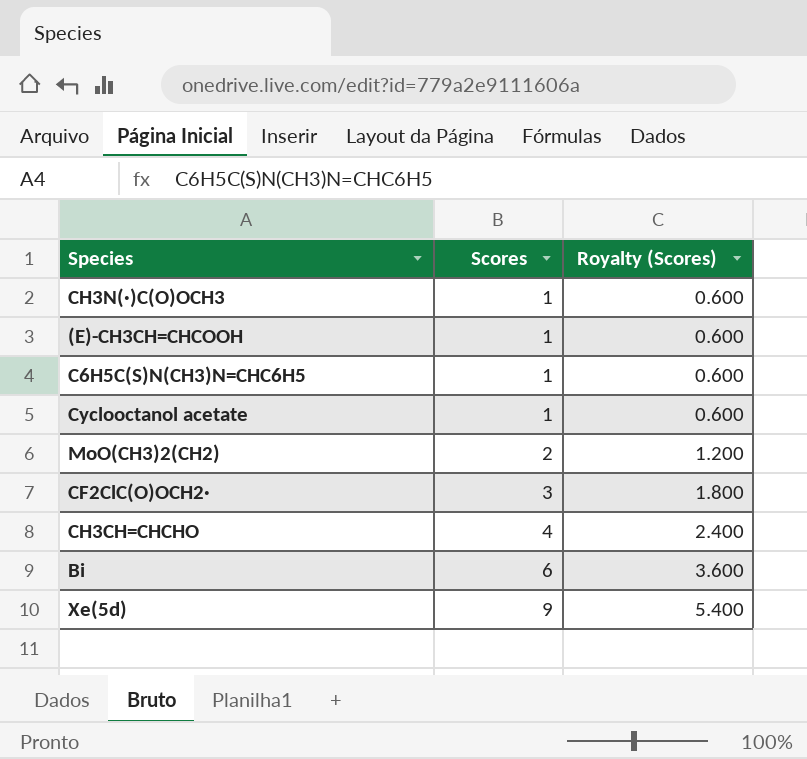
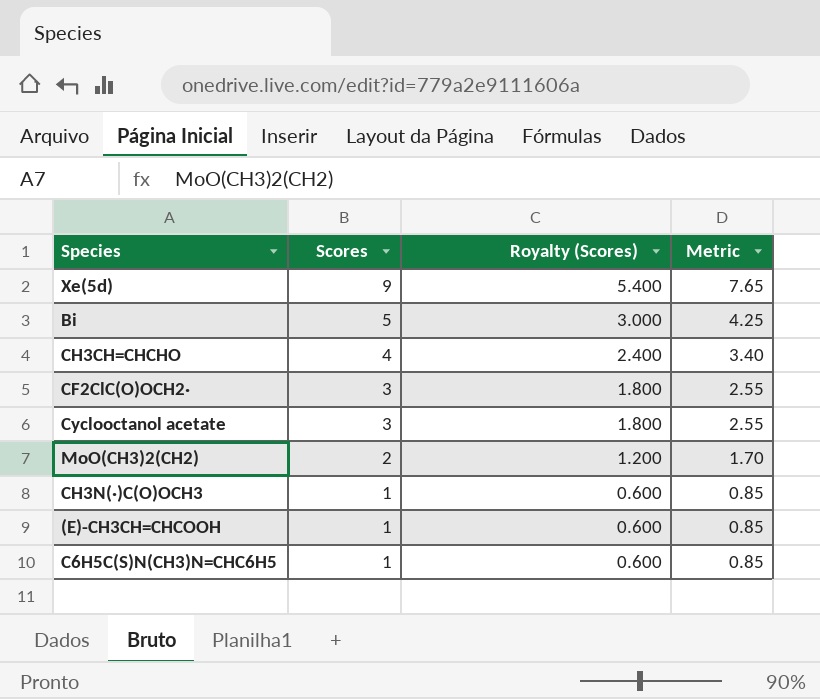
row order: Scores ascending -> Scores descending
column Metric | formula: none -> [Scores] * 0.85
Bi | Scores: 6 -> 5
Bi | Royalty (Scores): 3.600 -> 3.000
Cyclooctanol acetate | Scores: 1 -> 3
Cyclooctanol acetate | Royalty (Scores): 0.600 -> 1.800

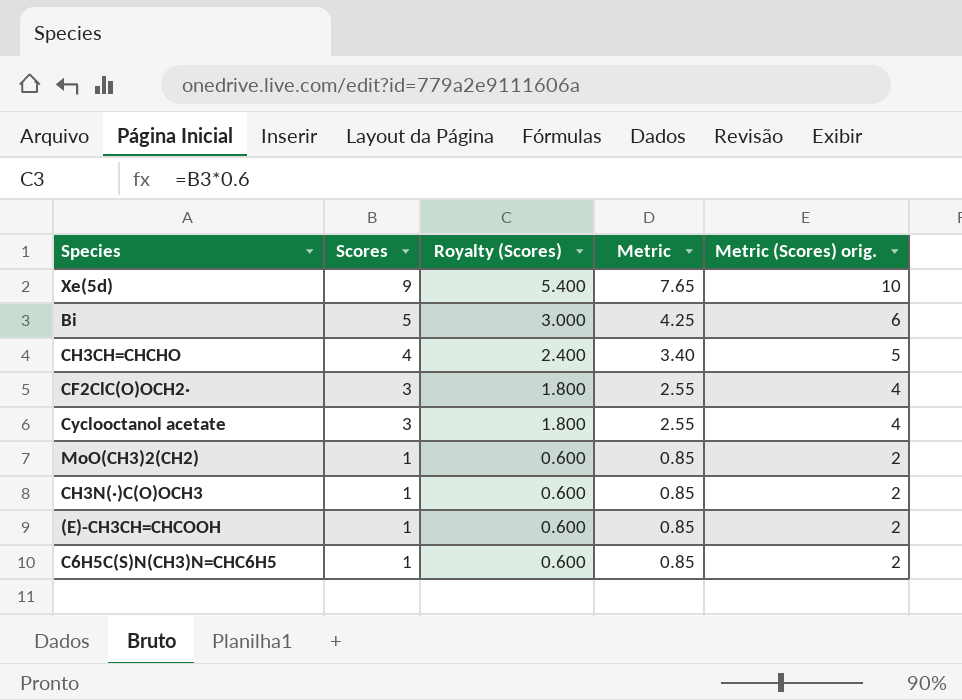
column Metric (Scores) orig. | formula: none -> [Scores] + 1
MoO(CH3)2(CH2) | Scores: 2 -> 1
MoO(CH3)2(CH2) | Royalty (Scores): 1.200 -> 0.600
MoO(CH3)2(CH2) | Metric: 1.70 -> 0.85

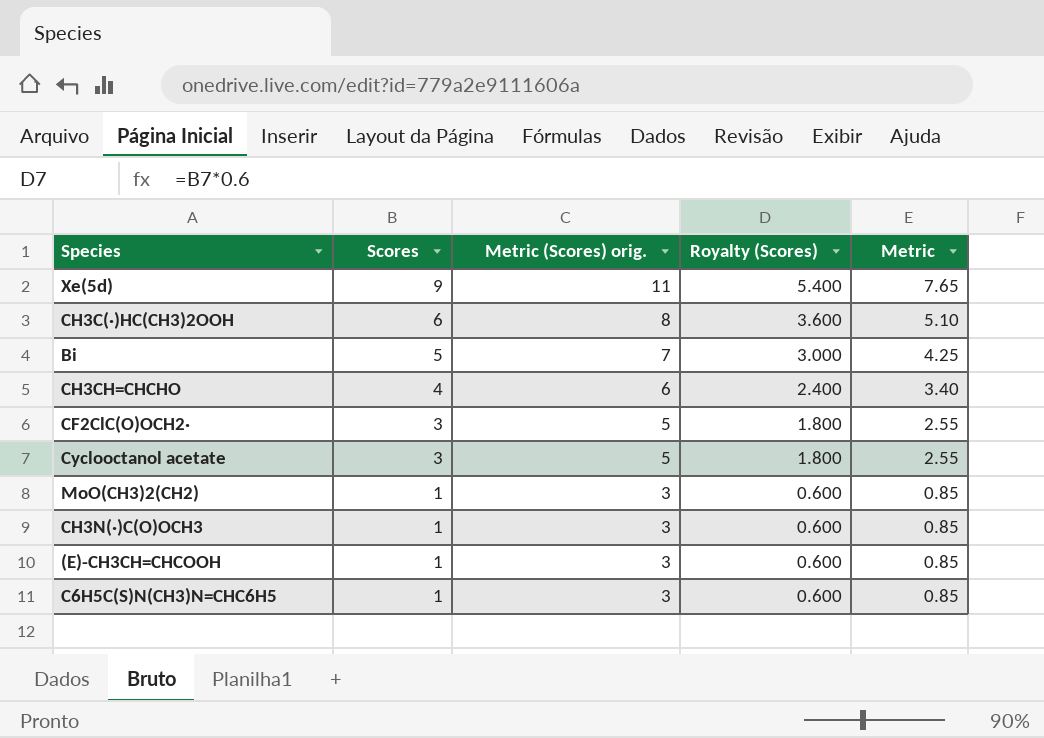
column Metric (Scores) orig. | formula: [Scores] + 1 -> [Scores] + 2
column Metric (Scores) orig. | position: 5 -> 3
row CH3C(·)HC(CH3)2OOH: none -> 6 | 8 | 3.600 | 5.10

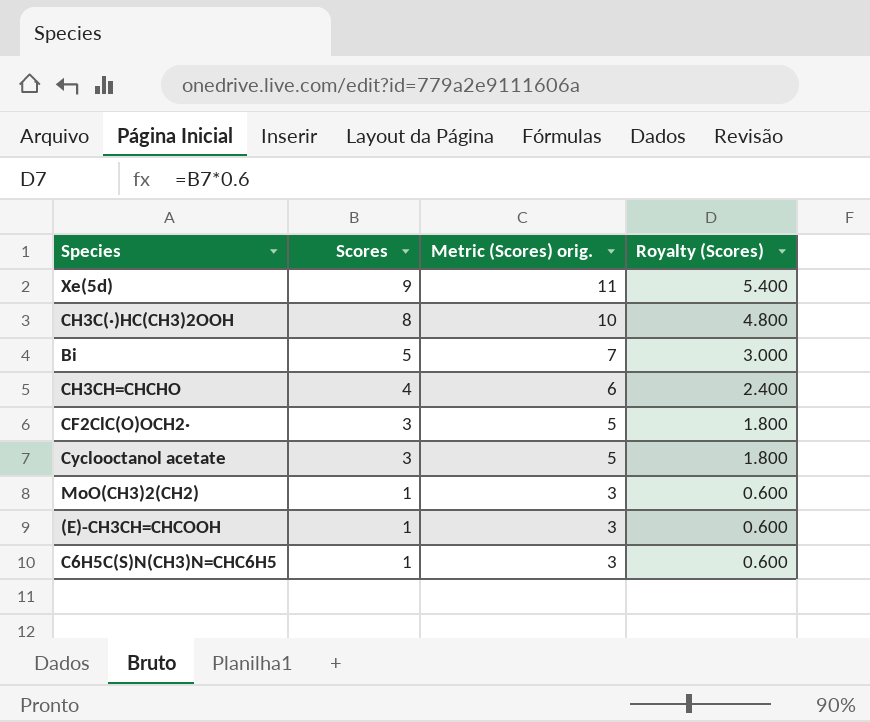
column Metric | formula: [Scores] * 0.85 -> none
row CH3N(·)C(O)OCH3: 1 | 3 | 0.600 | 0.85 -> none
CH3C(·)HC(CH3)2OOH | Scores: 6 -> 8
CH3C(·)HC(CH3)2OOH | Metric (Scores) orig.: 8 -> 10
CH3C(·)HC(CH3)2OOH | Royalty (Scores): 3.600 -> 4.800

